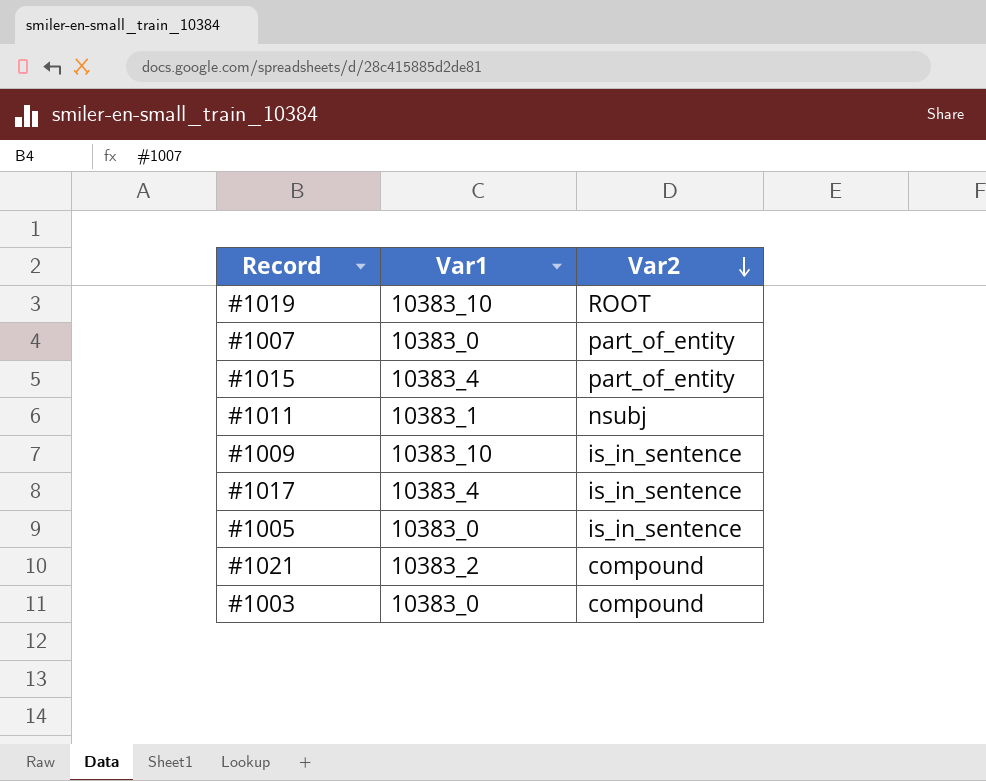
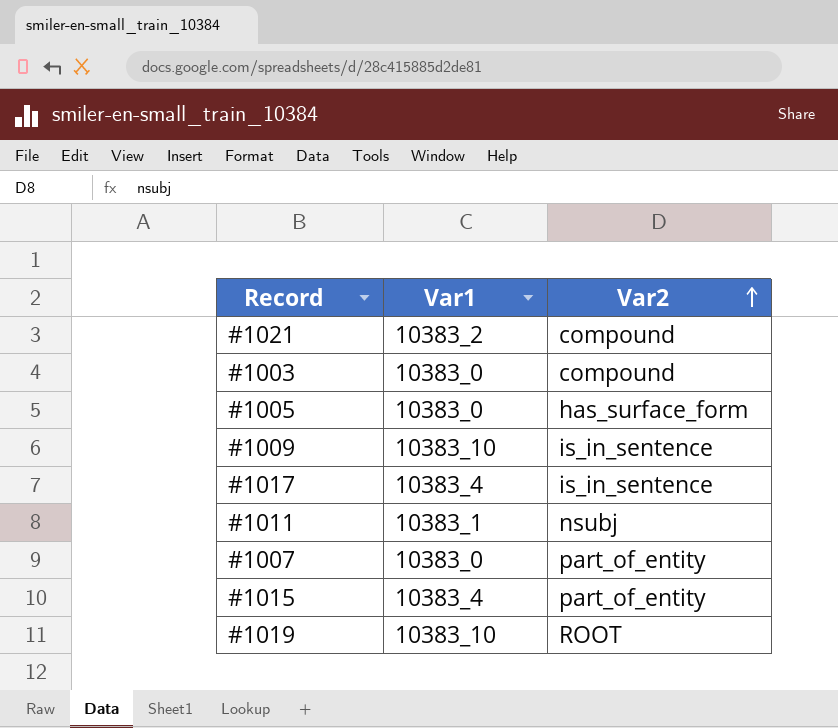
row order: Var2 descending -> Var2 ascending
#1005 | Var2: is_in_sentence -> has_surface_form

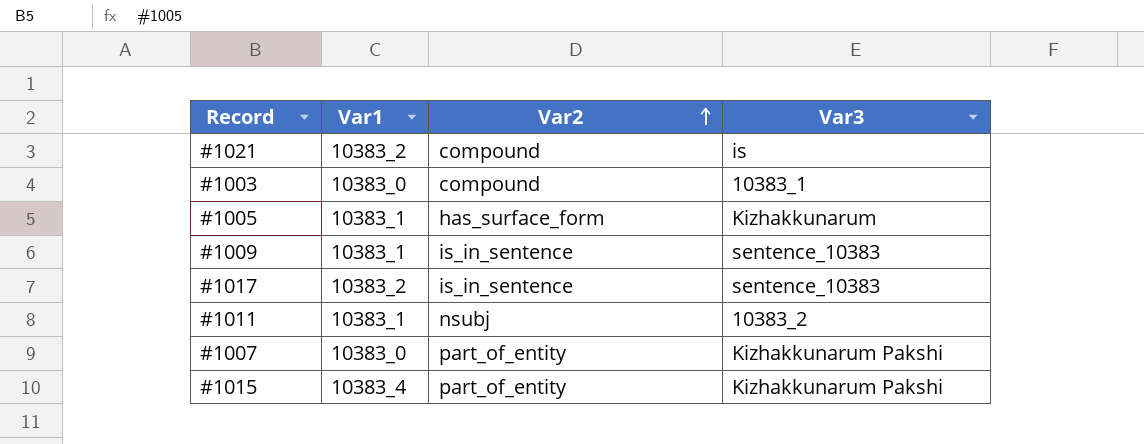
column Var3 | position: none -> 4
row #1019: 10383_10 | ROOT -> none
#1005 | Var1: 10383_0 -> 10383_1
#1009 | Var1: 10383_10 -> 10383_1
#1017 | Var1: 10383_4 -> 10383_2

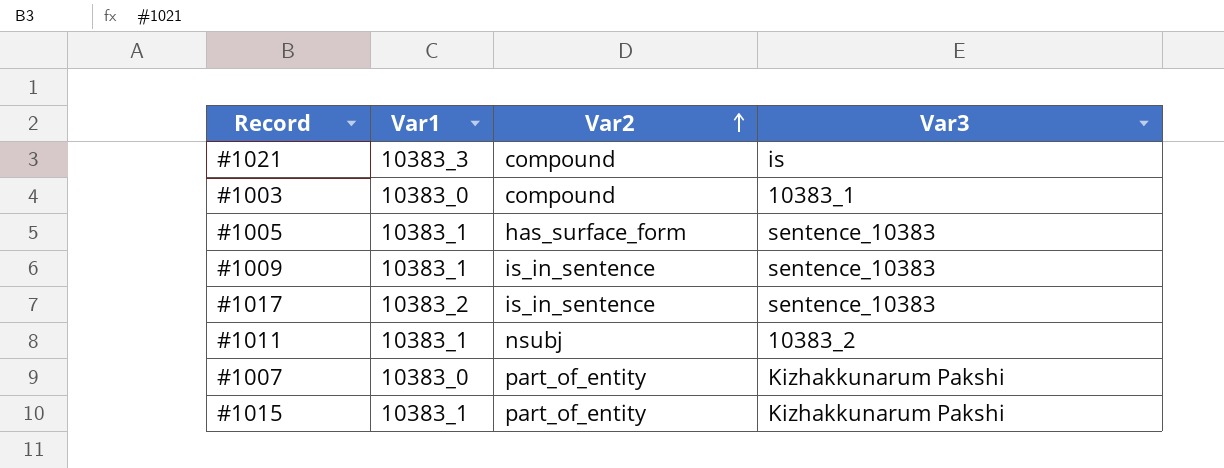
#1021 | Var1: 10383_2 -> 10383_3
#1005 | Var3: Kizhakkunarum -> sentence_10383
#1015 | Var1: 10383_4 -> 10383_1

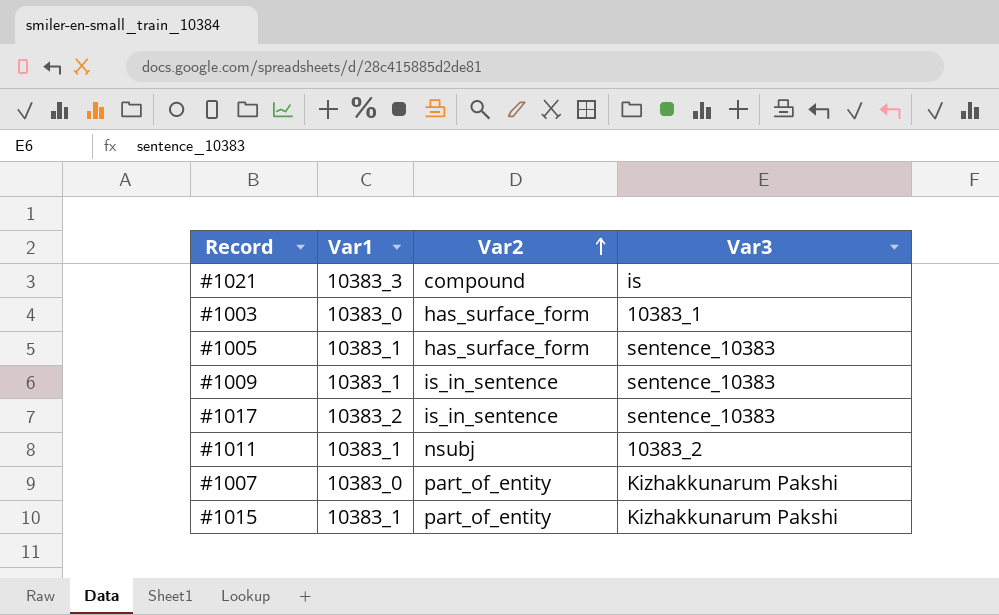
#1003 | Var2: compound -> has_surface_form

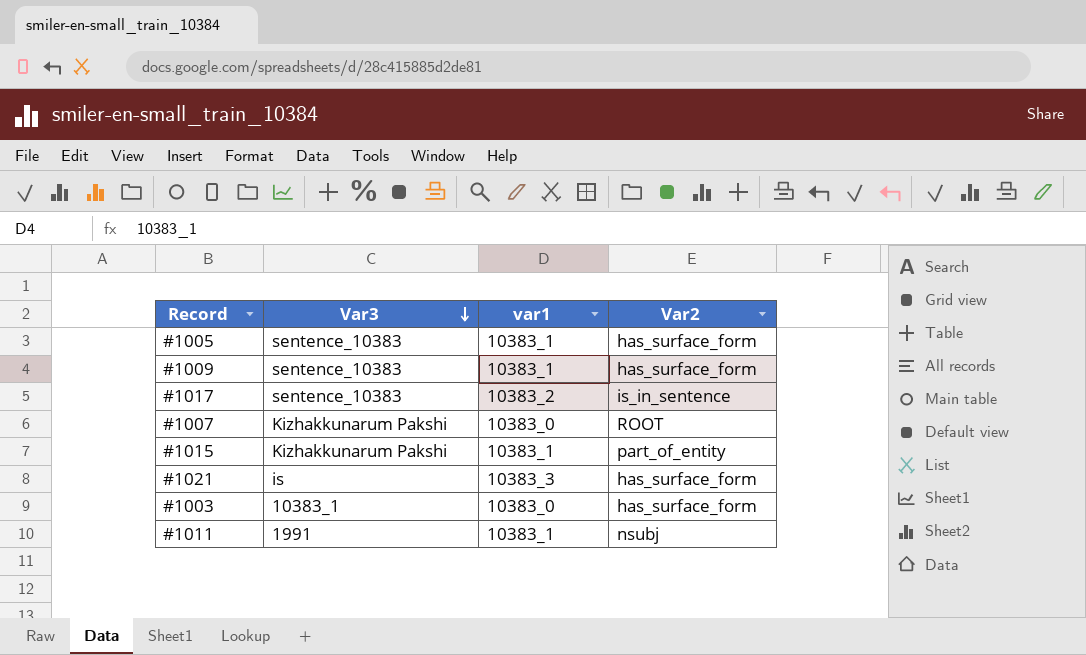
row order: Var2 ascending -> Var3 descending
column Var3 | position: 4 -> 2
column name: Var1 -> var1
#1009 | Var2: is_in_sentence -> has_surface_form
#1007 | Var2: part_of_entity -> ROOT
#1021 | Var2: compound -> has_surface_form
#1011 | Var3: 10383_2 -> 1991

